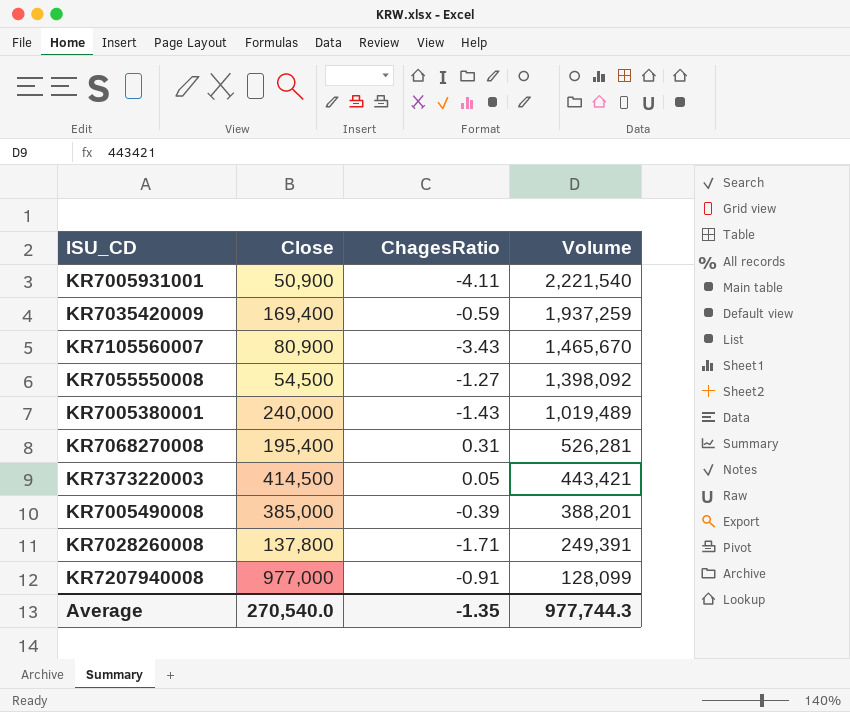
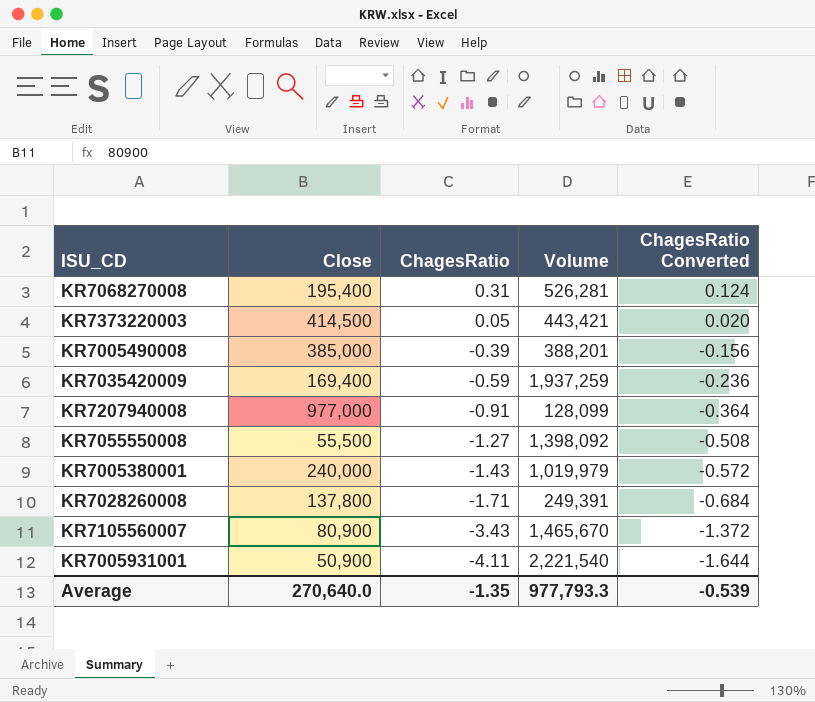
row order: Volume descending -> ChagesRatio descending
column ChagesRatio Converted | formula: none -> [ChagesRatio] * 0.4
KR7055550008 | Close: 54,500 -> 55,500
KR7005380001 | Volume: 1,019,489 -> 1,019,979
Average | Close: 270,540.0 -> 270,640.0
Average | Volume: 977,744.3 -> 977,793.3

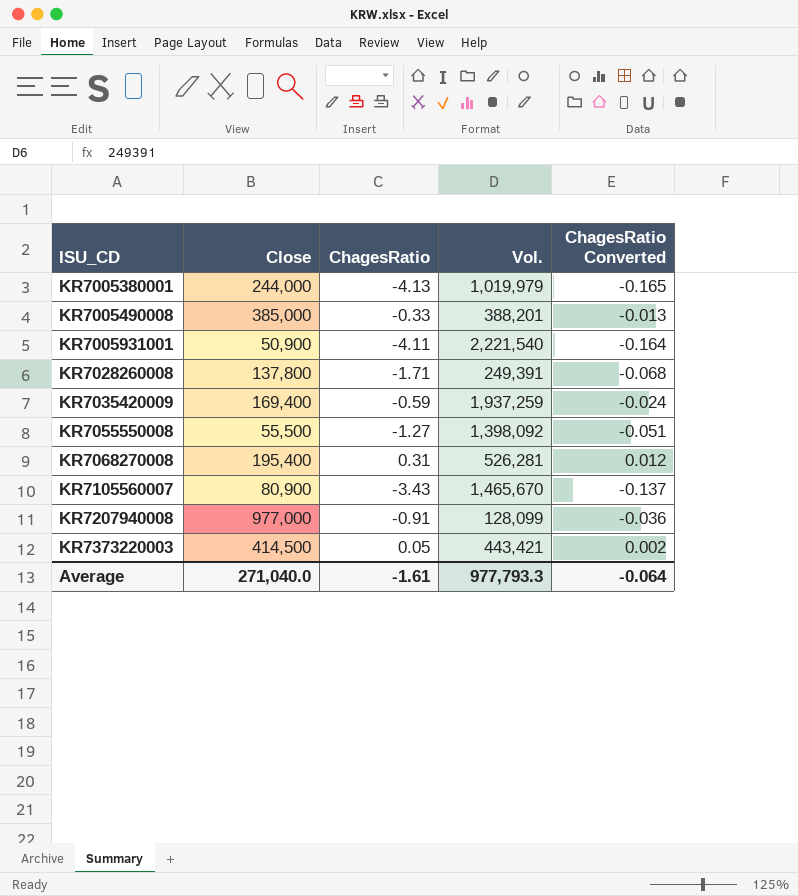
row order: ChagesRatio descending -> ISU_CD ascending
column name: Volume -> Vol.
column ChagesRatio Converted | formula: [ChagesRatio] * 0.4 -> [ChagesRatio] * 0.04
KR7005380001 | Close: 240,000 -> 244,000
KR7005380001 | ChagesRatio: -1.43 -> -4.13
KR7005490008 | ChagesRatio: -0.39 -> -0.33
Average | Close: 270,640.0 -> 271,040.0
Average | ChagesRatio: -1.35 -> -1.61
Average | ChagesRatio Converted: -0.539 -> -0.064

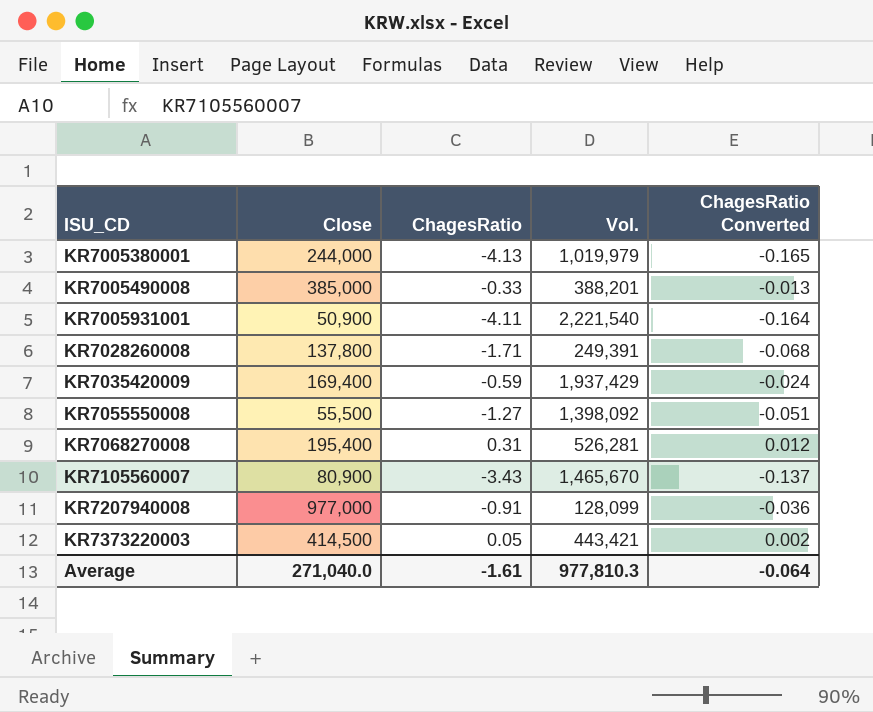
KR7035420009 | Vol.: 1,937,259 -> 1,937,429
Average | Vol.: 977,793.3 -> 977,810.3

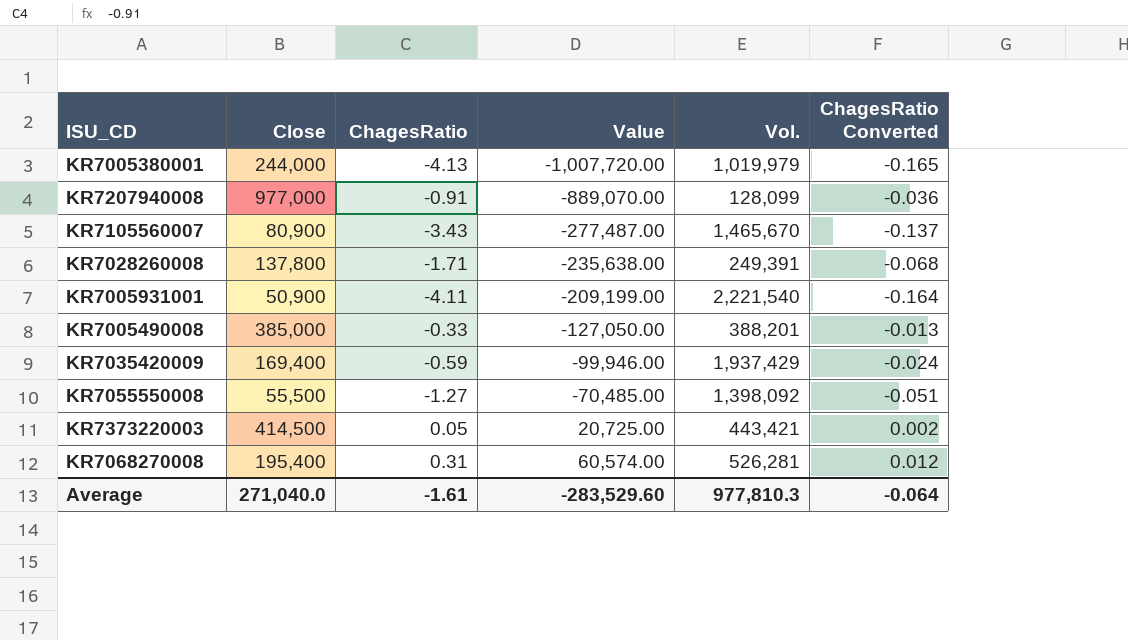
row order: ISU_CD ascending -> Value ascending
column Value | formula: none -> [Close] * [ChagesRatio]

